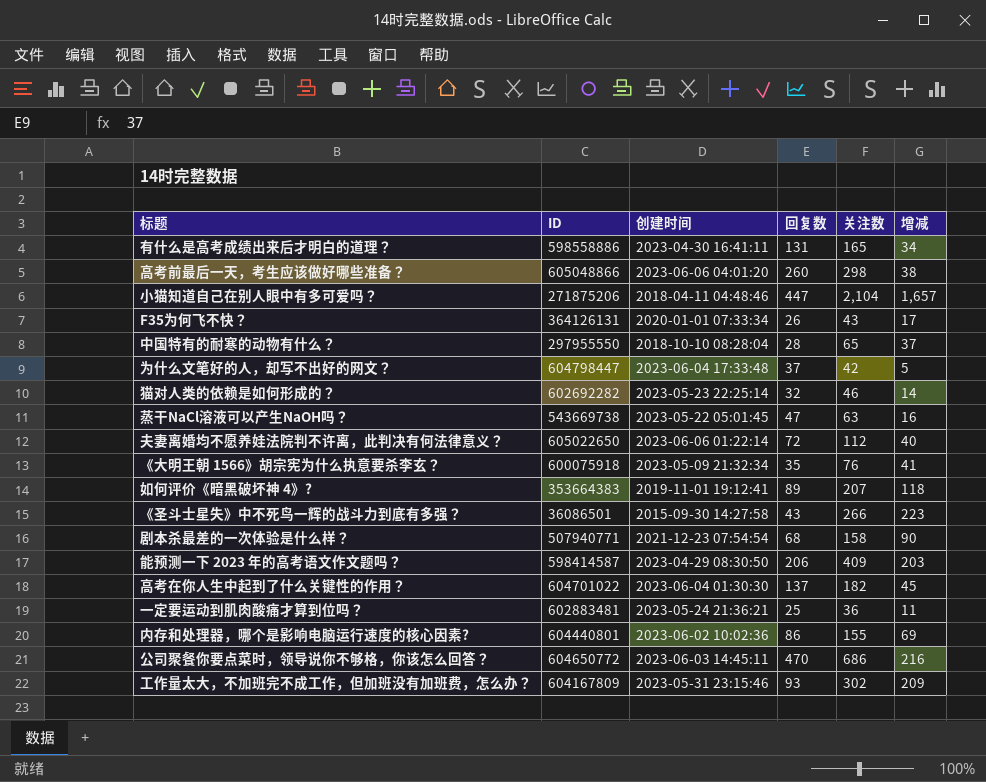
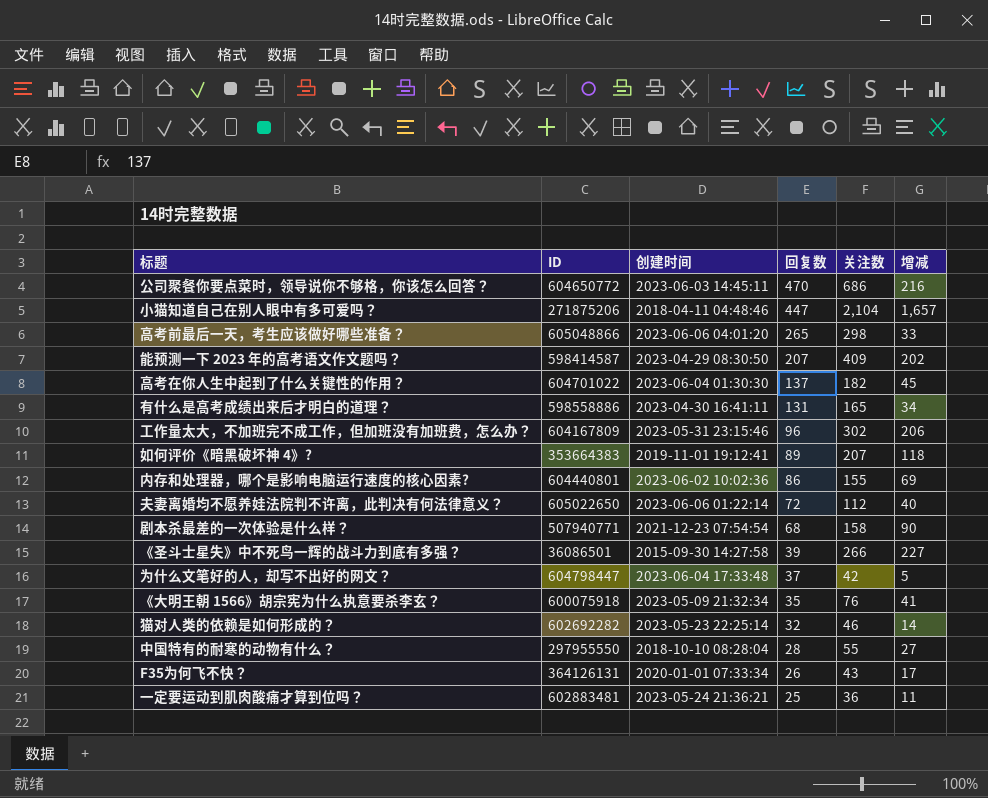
row order: none -> 回复数 descending
row 蒸干NaCl溶液可以产生NaOH吗？: 543669738 | 2023-05-22 05:01:45 | 47 | 63 | 16 -> none
高考前最后一天，考生应该做好哪些准备？ | 回复数: 260 -> 265
高考前最后一天，考生应该做好哪些准备？ | 增减: 38 -> 33
能预测一下 2023 年的高考语文作文题吗？ | 回复数: 206 -> 207
能预测一下 2023 年的高考语文作文题吗？ | 增减: 203 -> 202
工作量太大，不加班完不成工作，但加班没有加班费，怎么办？ | 回复数: 93 -> 96
工作量太大，不加班完不成工作，但加班没有加班费，怎么办？ | 增减: 209 -> 206
《圣斗士星失》中不死鸟一辉的战斗力到底有多强？ | 回复数: 43 -> 39
《圣斗士星失》中不死鸟一辉的战斗力到底有多强？ | 增减: 223 -> 227
中国特有的耐寒的动物有什么？ | 关注数: 65 -> 55
中国特有的耐寒的动物有什么？ | 增减: 37 -> 27

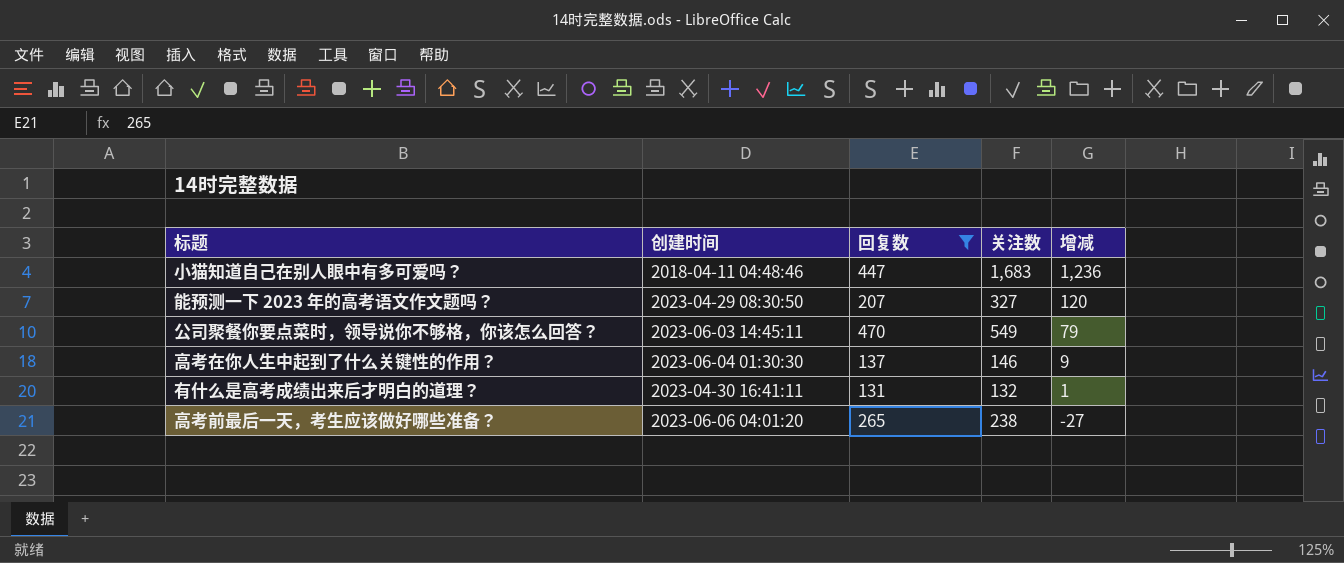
filter: none -> 回复数 >= 131
row order: 回复数 descending -> 增减 descending
column ID | position: 2 -> none
小猫知道自己在别人眼中有多可爱吗？ | 关注数: 2,104 -> 1,683
小猫知道自己在别人眼中有多可爱吗？ | 增减: 1,657 -> 1,236
能预测一下 2023 年的高考语文作文题吗？ | 关注数: 409 -> 327
能预测一下 2023 年的高考语文作文题吗？ | 增减: 202 -> 120
公司聚餐你要点菜时，领导说你不够格，你该怎么回答？ | 关注数: 686 -> 549
公司聚餐你要点菜时，领导说你不够格，你该怎么回答？ | 增减: 216 -> 79
高考在你人生中起到了什么关键性的作用？ | 关注数: 182 -> 146
高考在你人生中起到了什么关键性的作用？ | 增减: 45 -> 9
有什么是高考成绩出来后才明白的道理？ | 关注数: 165 -> 132
有什么是高考成绩出来后才明白的道理？ | 增减: 34 -> 1
高考前最后一天，考生应该做好哪些准备？ | 关注数: 298 -> 238
高考前最后一天，考生应该做好哪些准备？ | 增减: 33 -> -27

